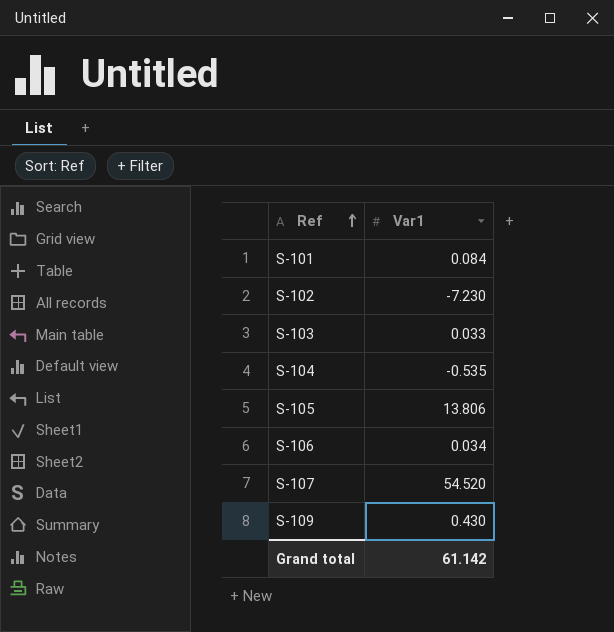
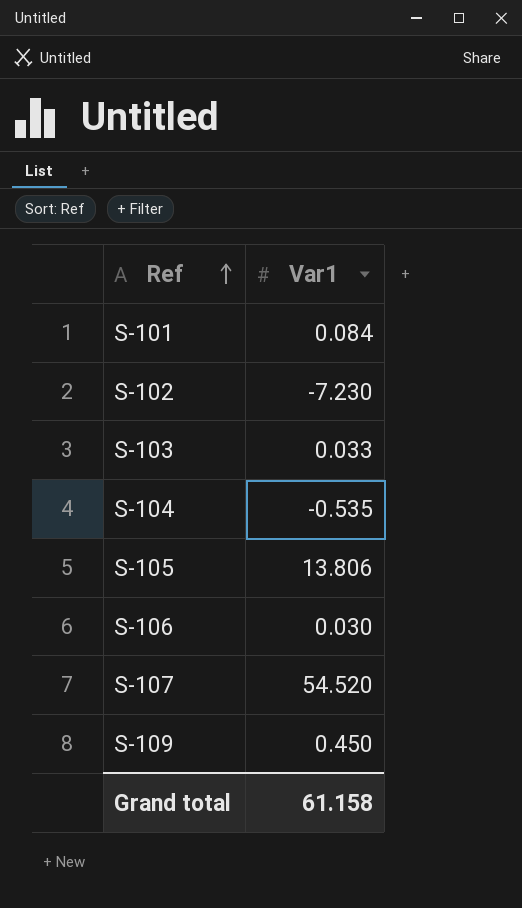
S-106 | Var1: 0.034 -> 0.030
S-109 | Var1: 0.430 -> 0.450
Grand total | Var1: 61.142 -> 61.158

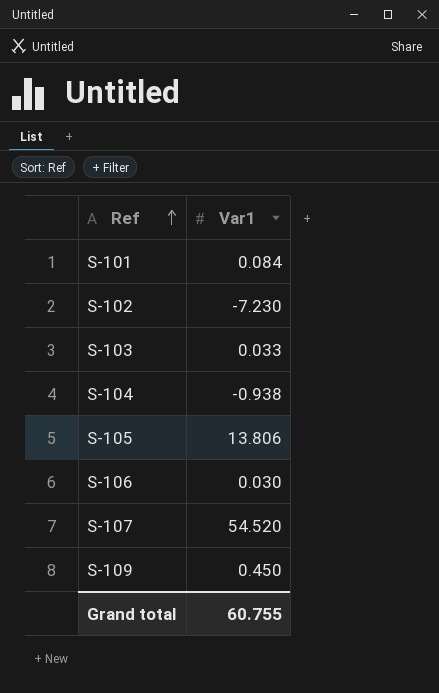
S-104 | Var1: -0.535 -> -0.938
Grand total | Var1: 61.158 -> 60.755

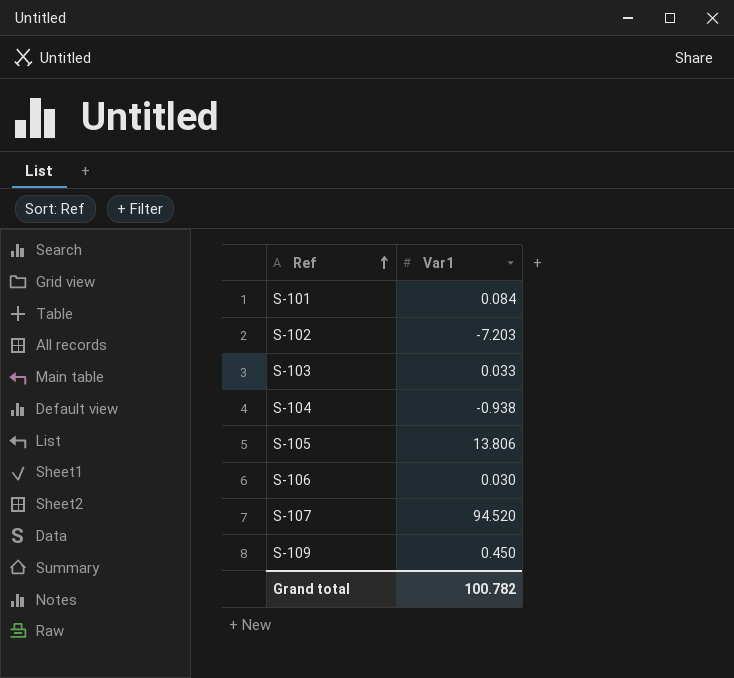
S-102 | Var1: -7.230 -> -7.203
S-107 | Var1: 54.520 -> 94.520
Grand total | Var1: 60.755 -> 100.782

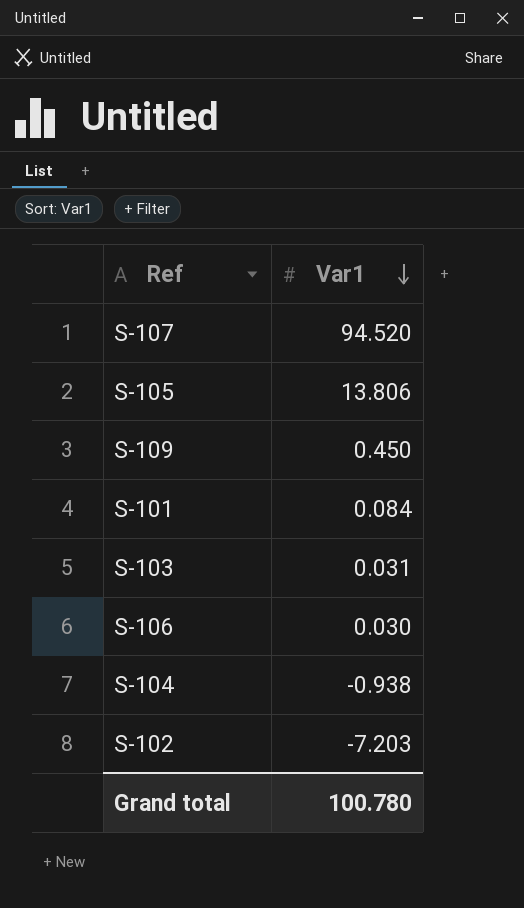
row order: Ref ascending -> Var1 descending
S-103 | Var1: 0.033 -> 0.031
Grand total | Var1: 100.782 -> 100.780

